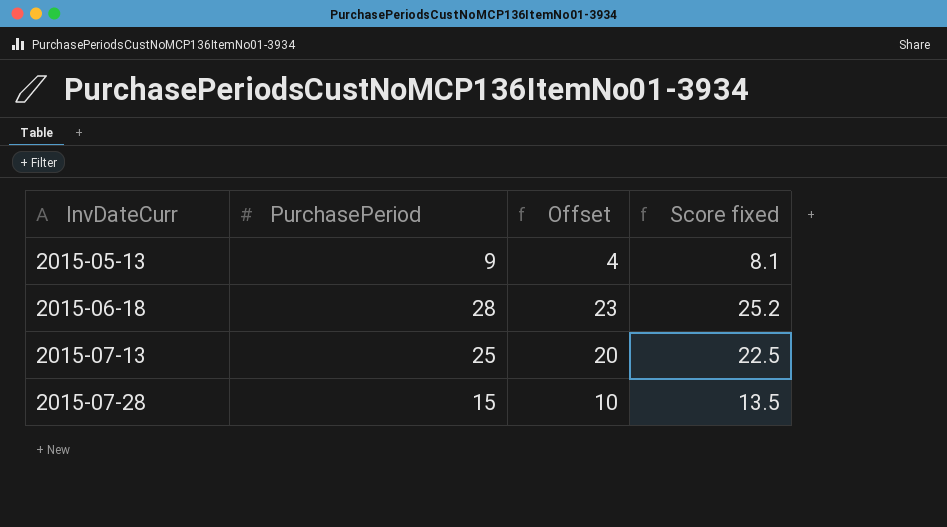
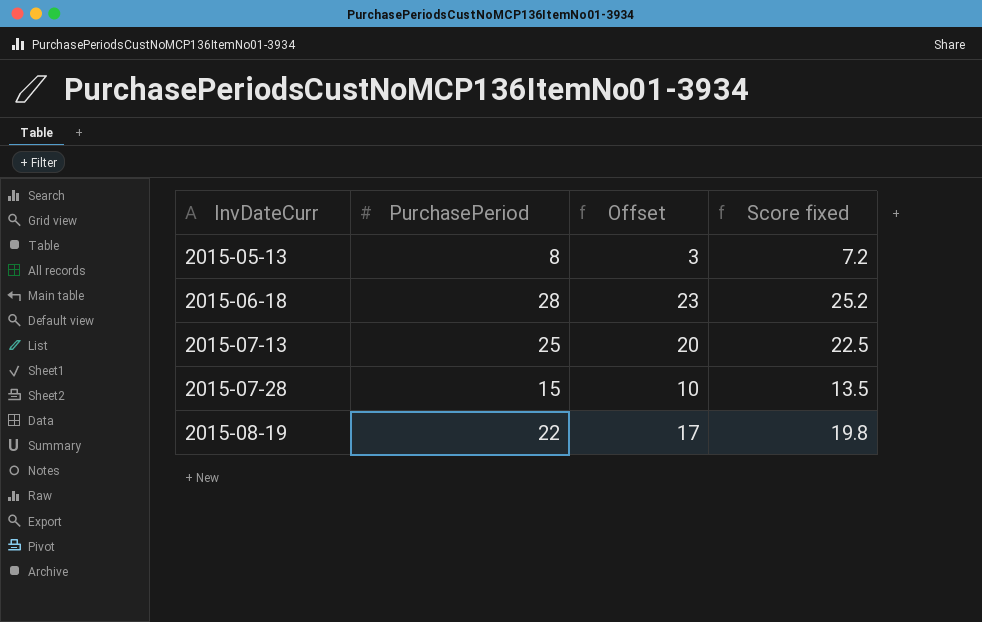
2015-05-13 | PurchasePeriod: 9 -> 8
2015-05-13 | Offset: 4 -> 3
2015-05-13 | Score fixed: 8.1 -> 7.2
row 2015-08-19: none -> 22 | 17 | 19.8

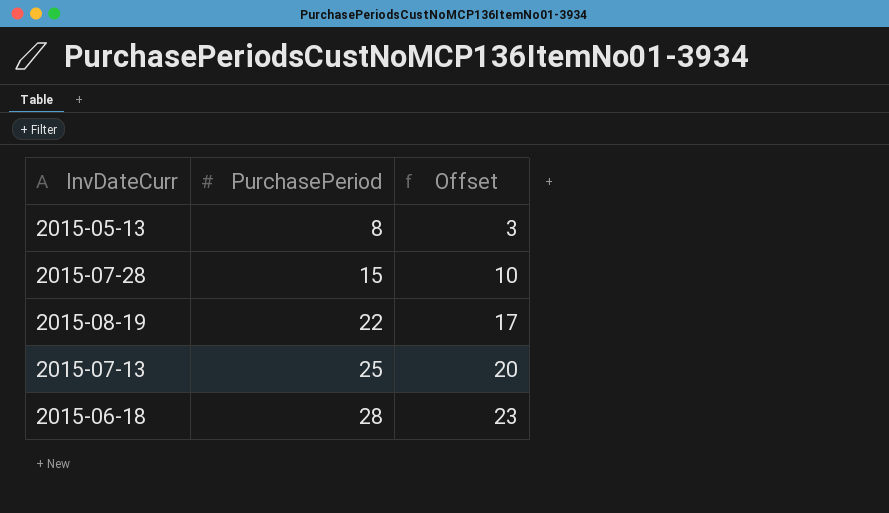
row order: InvDateCurr ascending -> PurchasePeriod ascending
column Score fixed | formula: [PurchasePeriod] * 0.9 -> none

